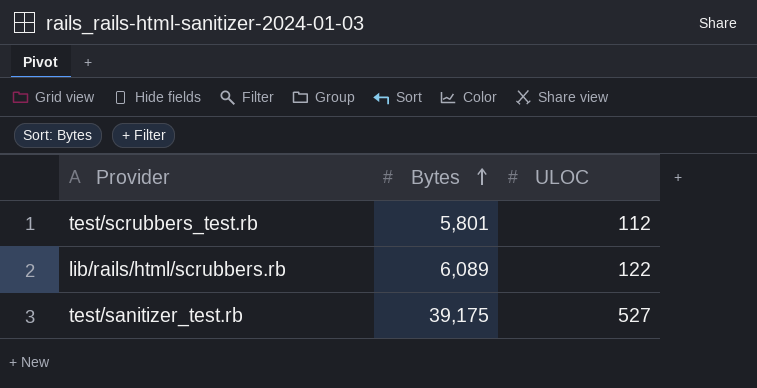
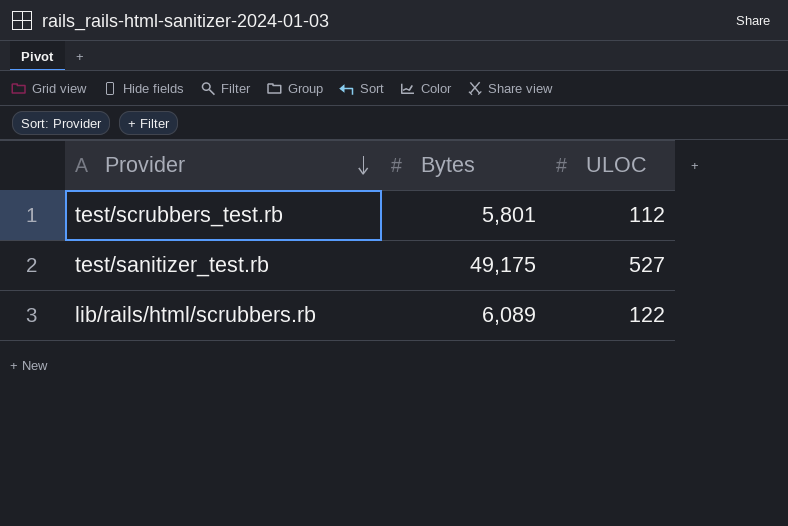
row order: Bytes ascending -> Provider descending
test/sanitizer_test.rb | Bytes: 39,175 -> 49,175

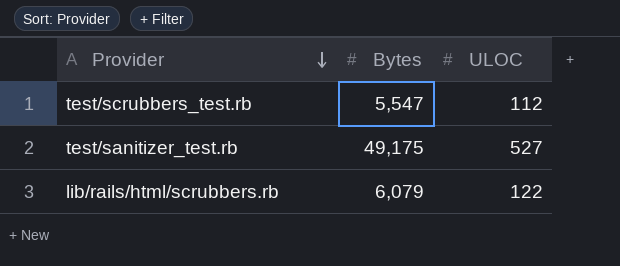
test/scrubbers_test.rb | Bytes: 5,801 -> 5,547
lib/rails/html/scrubbers.rb | Bytes: 6,089 -> 6,079

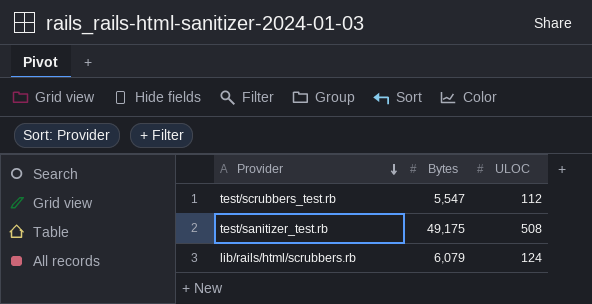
test/sanitizer_test.rb | ULOC: 527 -> 508
lib/rails/html/scrubbers.rb | ULOC: 122 -> 124

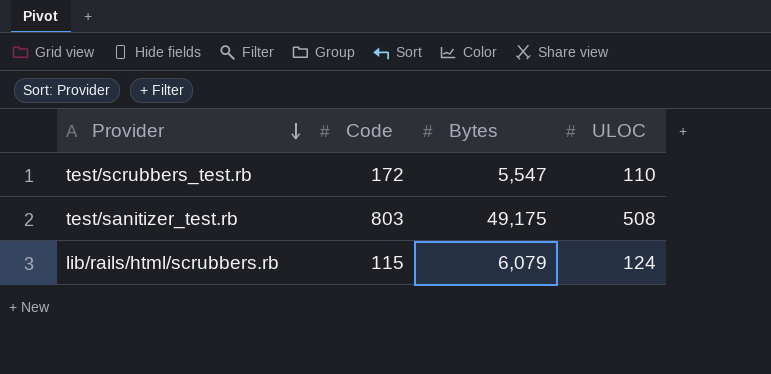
column Code | position: none -> 2
test/scrubbers_test.rb | ULOC: 112 -> 110

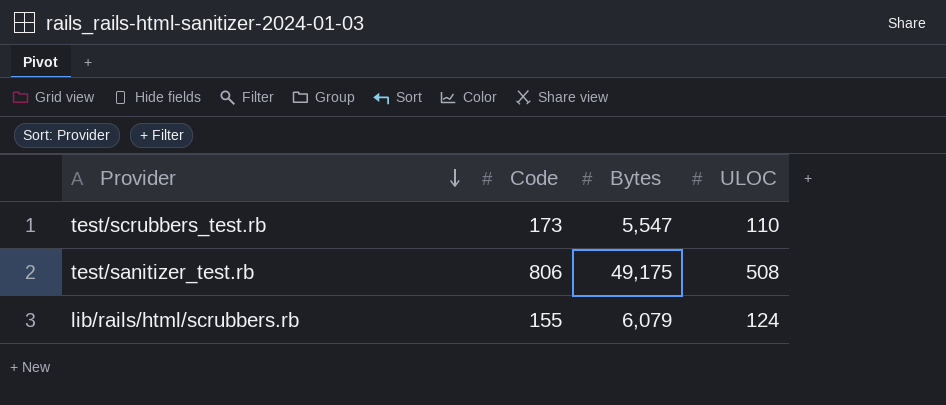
test/scrubbers_test.rb | Code: 172 -> 173
test/sanitizer_test.rb | Code: 803 -> 806
lib/rails/html/scrubbers.rb | Code: 115 -> 155

